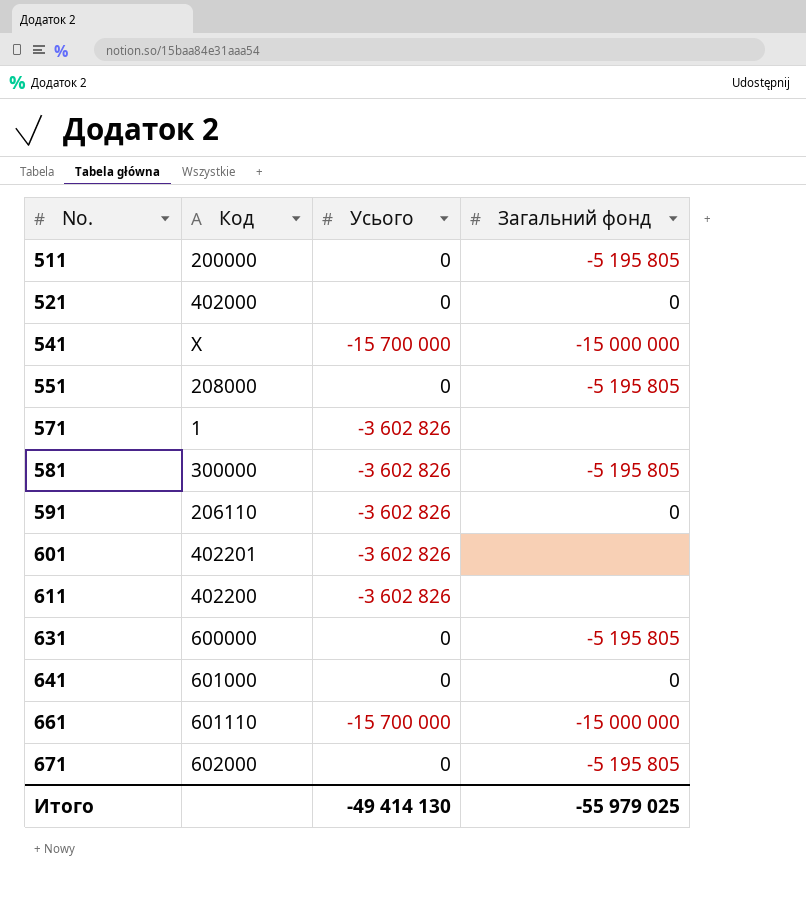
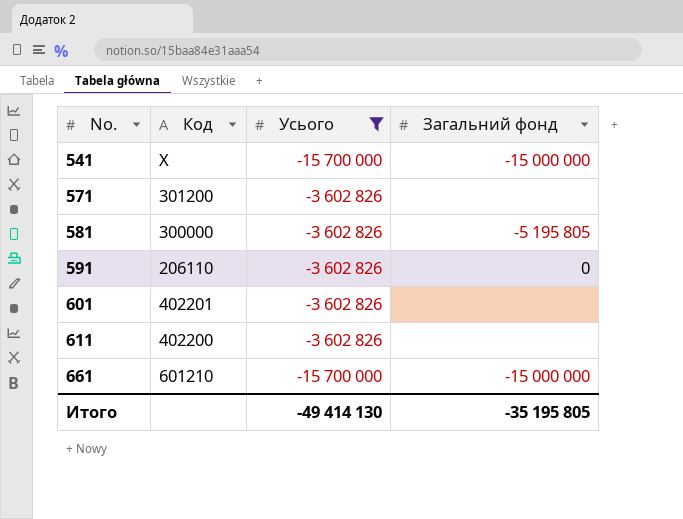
filter: none -> Усього != 0
571 | Код: 1 -> 301200
661 | Код: 601110 -> 601210
Итого | Загальний фонд: -55 979 025 -> -35 195 805

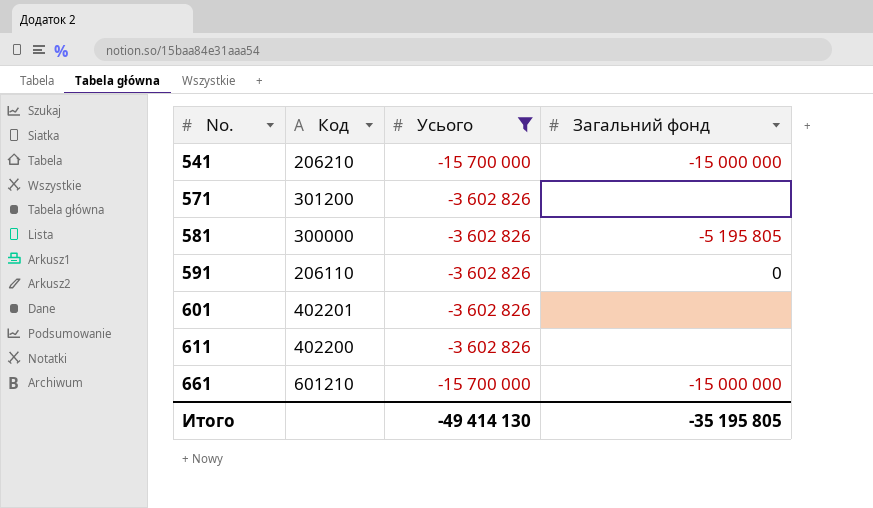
541 | Код: Х -> 206210

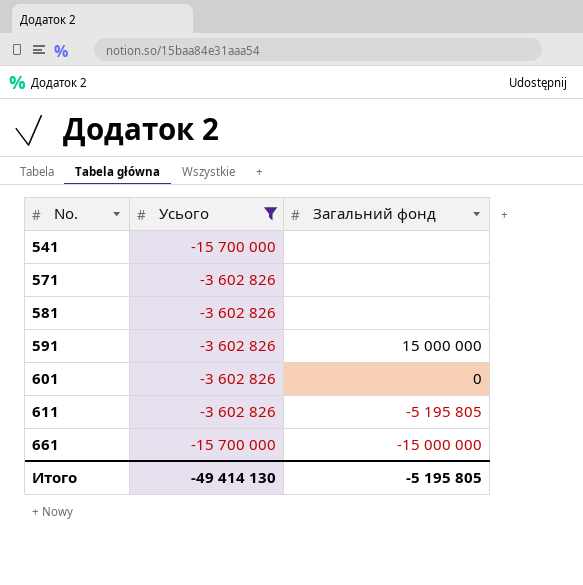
column Код | position: 2 -> none
541 | Загальний фонд: -15 000 000 -> none
581 | Загальний фонд: -5 195 805 -> none
591 | Загальний фонд: 0 -> 15 000 000
601 | Загальний фонд: none -> 0
611 | Загальний фонд: none -> -5 195 805
Итого | Загальний фонд: -35 195 805 -> -5 195 805

